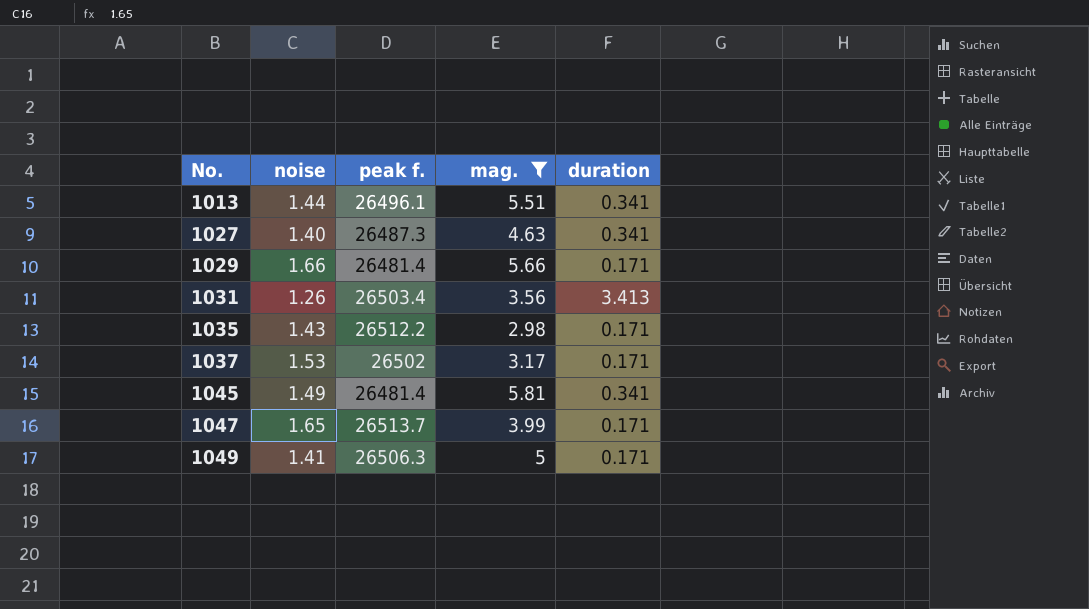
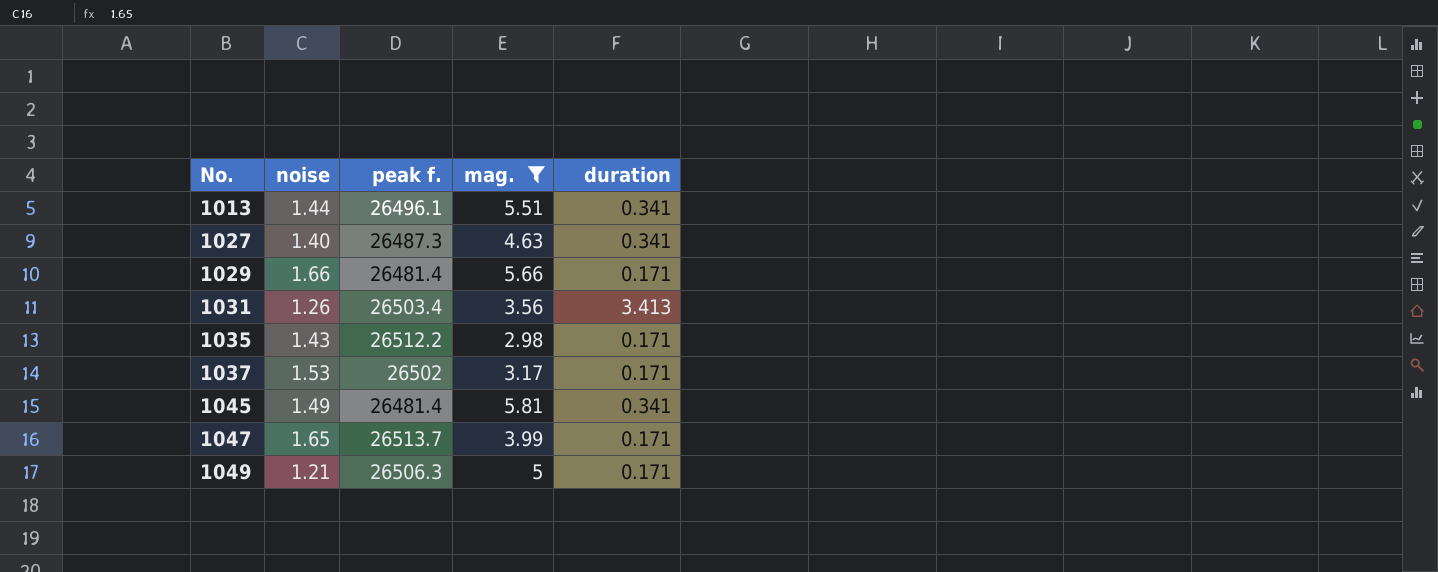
1049 | noise: 1.41 -> 1.21

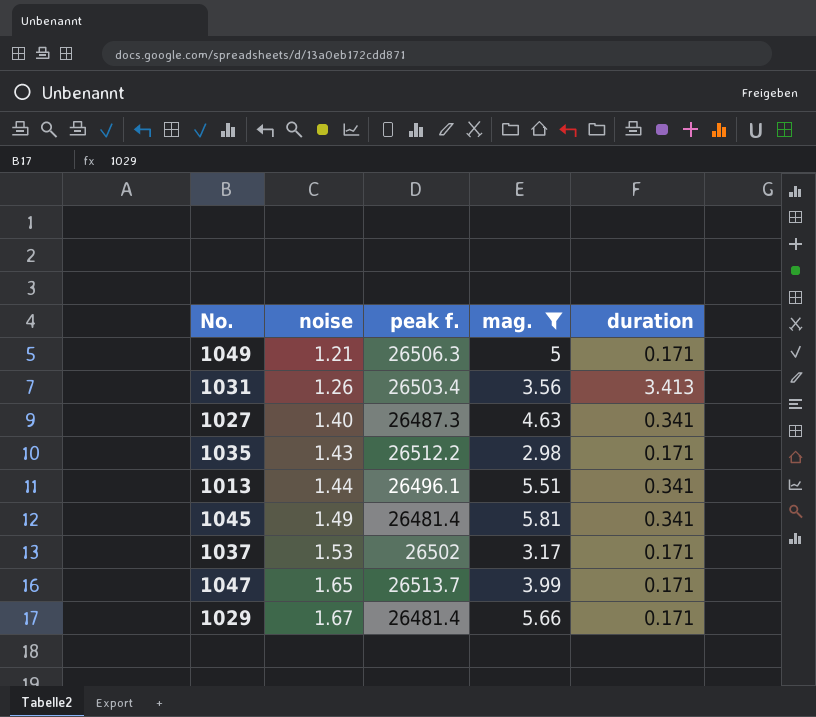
row order: No. ascending -> noise ascending
1029 | noise: 1.66 -> 1.67

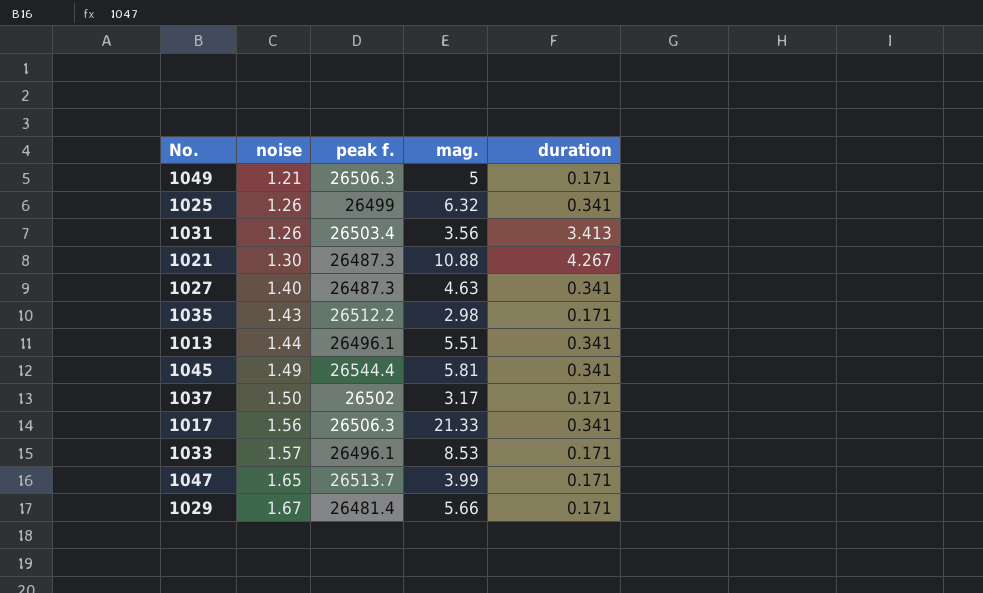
filter: mag. <= 5.81 -> none
1045 | peak f.: 26481.4 -> 26544.4
1037 | noise: 1.53 -> 1.50

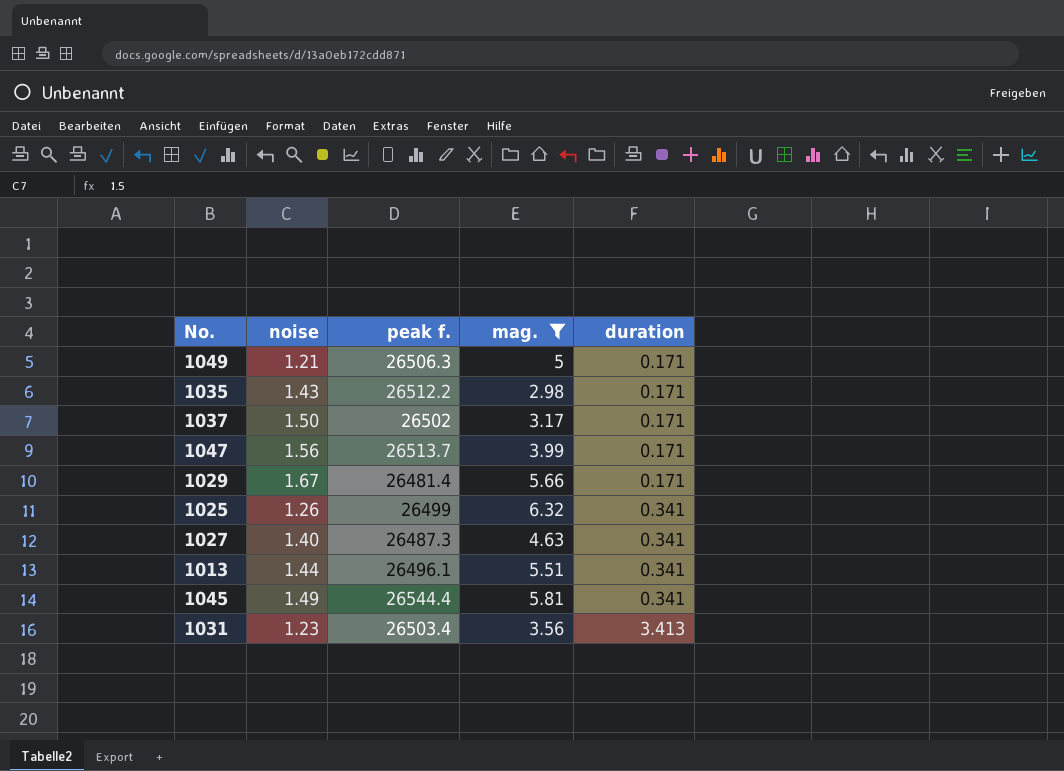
filter: none -> mag. <= 6.32
row order: noise ascending -> duration ascending
1047 | noise: 1.65 -> 1.56
1031 | noise: 1.26 -> 1.23

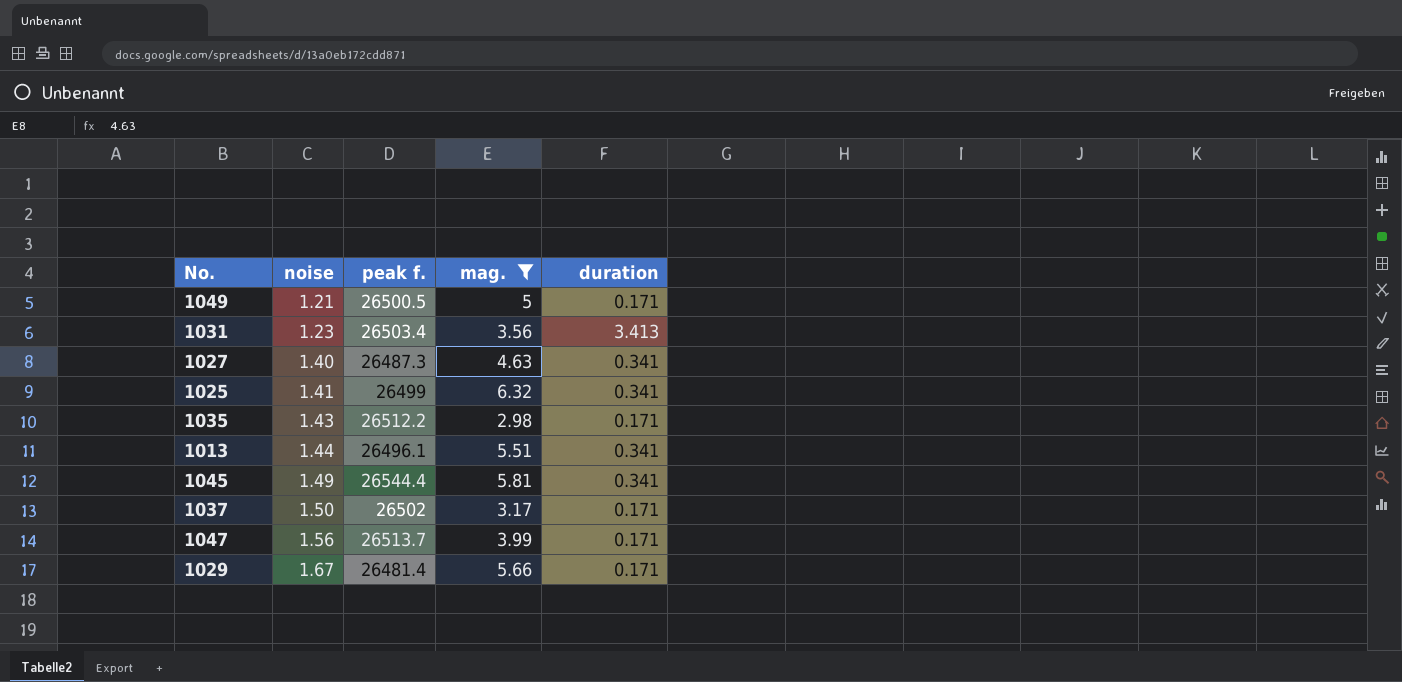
row order: duration ascending -> noise ascending
1049 | peak f.: 26506.3 -> 26500.5
1025 | noise: 1.26 -> 1.41

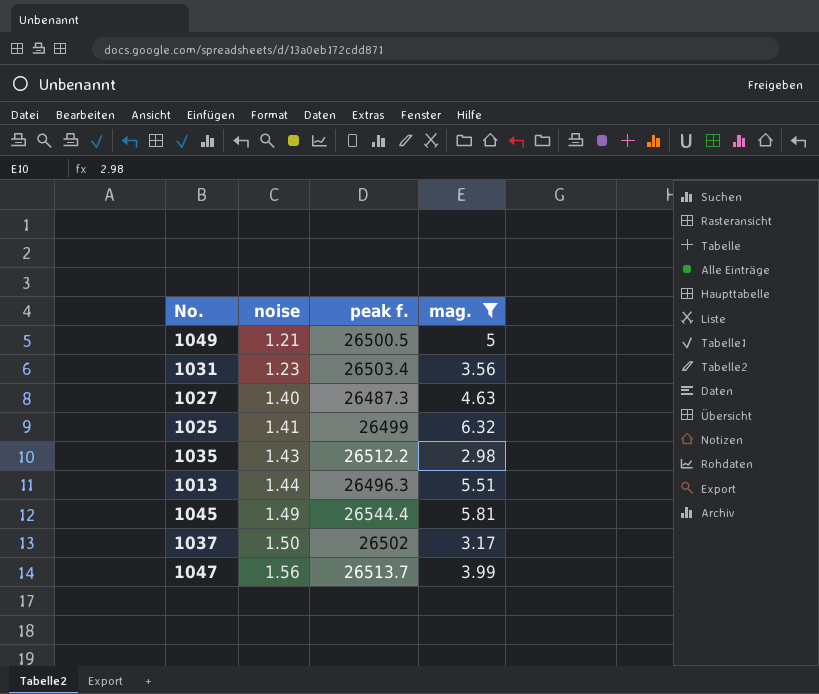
column duration | position: 5 -> none
row 1029: 1.67 | 26481.4 | 5.66 | 0.171 -> none
1013 | peak f.: 26496.1 -> 26496.3

